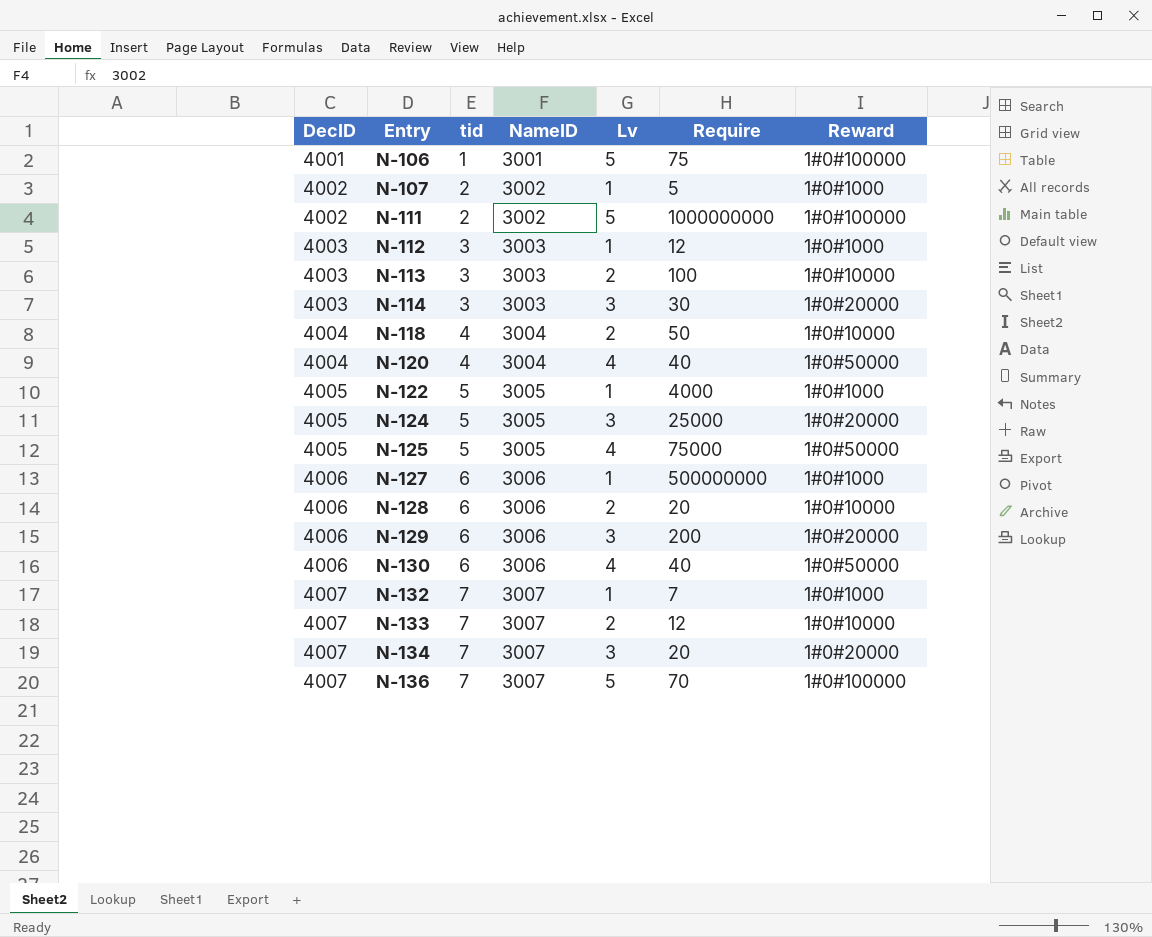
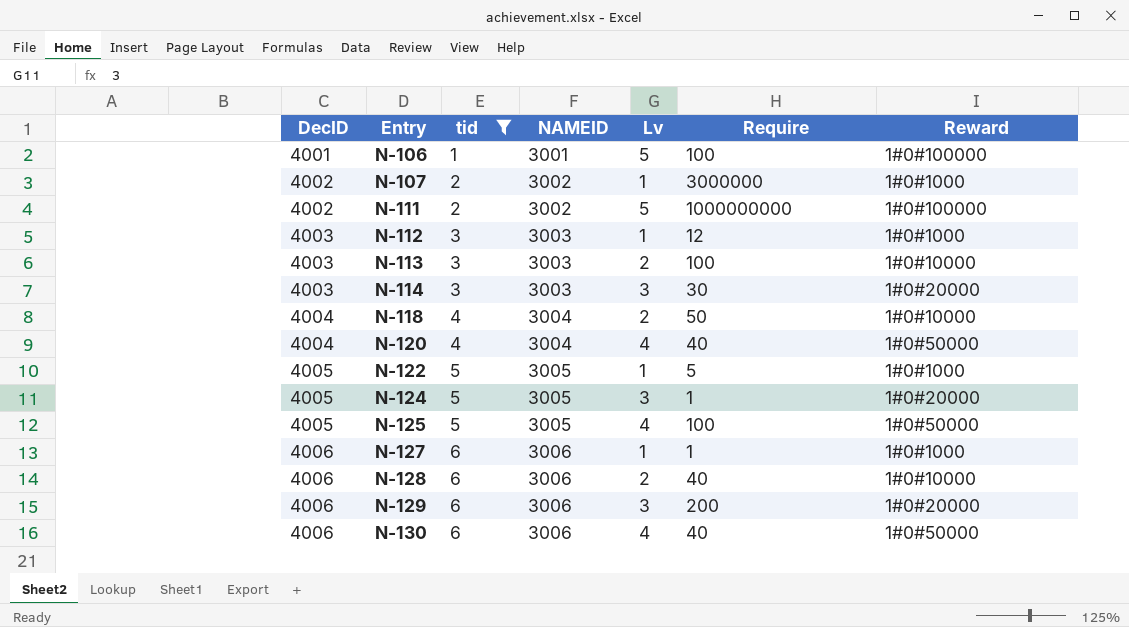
filter: none -> tid != 7
column name: NameID -> NAMEID
N-106 | Require: 75 -> 100
N-107 | Require: 5 -> 3000000
N-122 | Require: 4000 -> 5
N-124 | Require: 25000 -> 1
N-125 | Require: 75000 -> 100
N-127 | Require: 500000000 -> 1
N-128 | Require: 20 -> 40

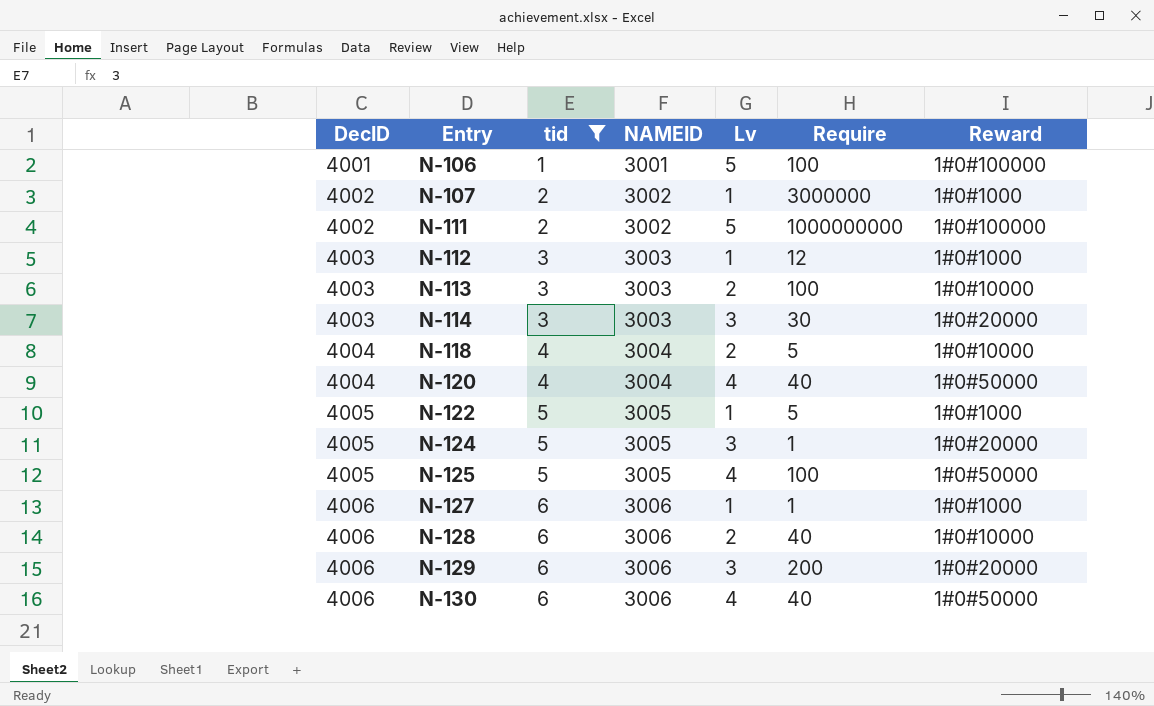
N-118 | Require: 50 -> 5

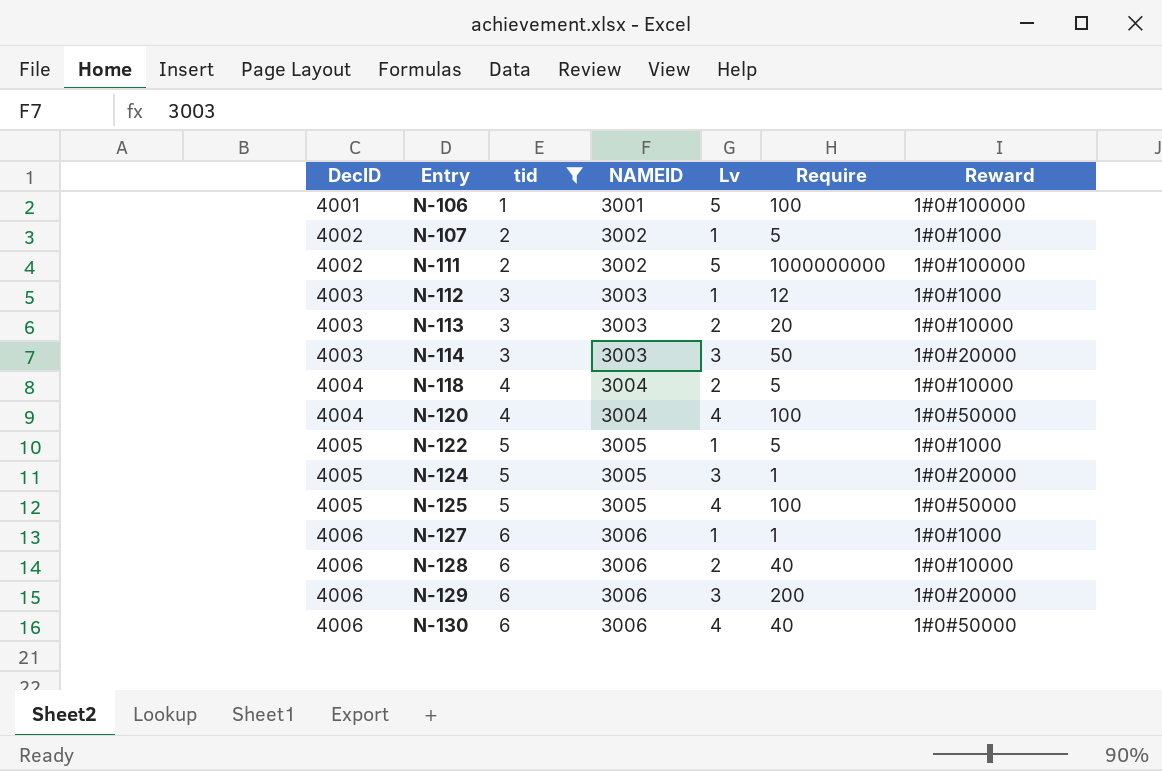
N-107 | Require: 3000000 -> 5
N-113 | Require: 100 -> 20
N-114 | Require: 30 -> 50
N-120 | Require: 40 -> 100

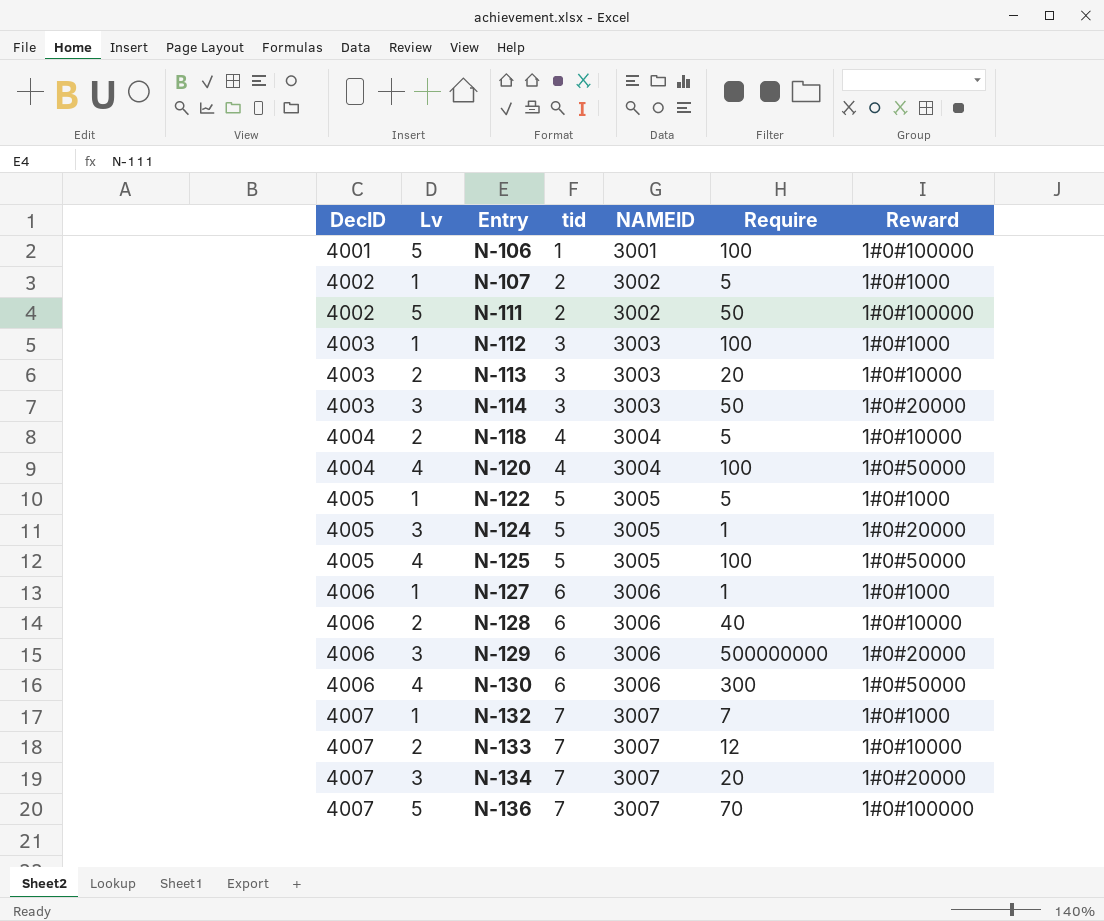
filter: tid != 7 -> none
column Lv | position: 5 -> 2
N-111 | Require: 1000000000 -> 50
N-112 | Require: 12 -> 100
N-129 | Require: 200 -> 500000000
N-130 | Require: 40 -> 300

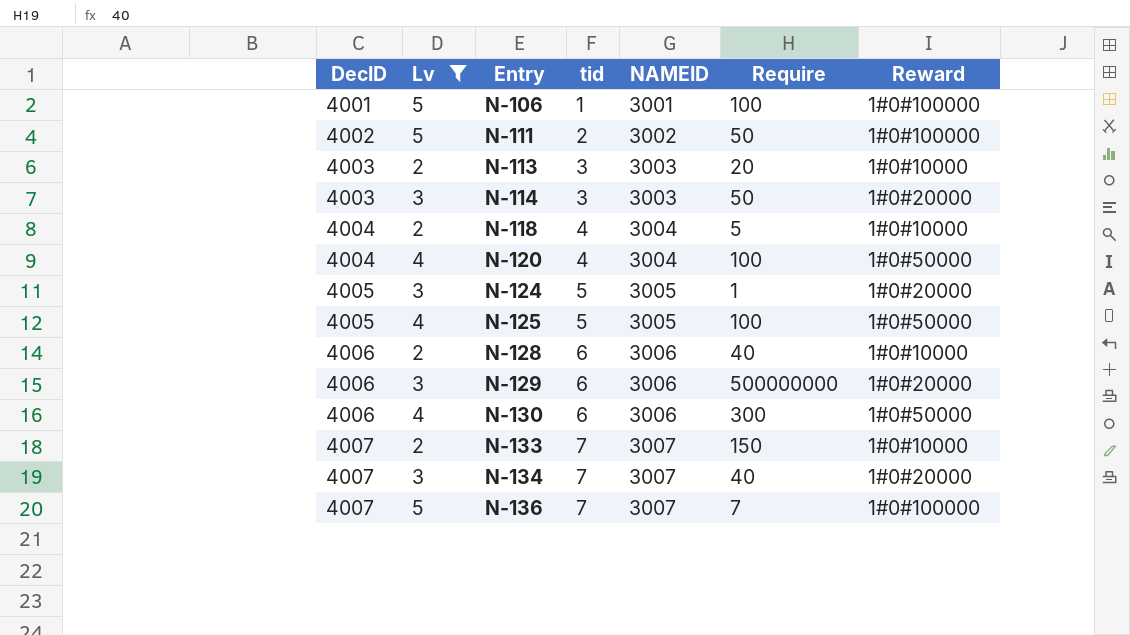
filter: none -> Lv != 1
N-133 | Require: 12 -> 150
N-134 | Require: 20 -> 40
N-136 | Require: 70 -> 7

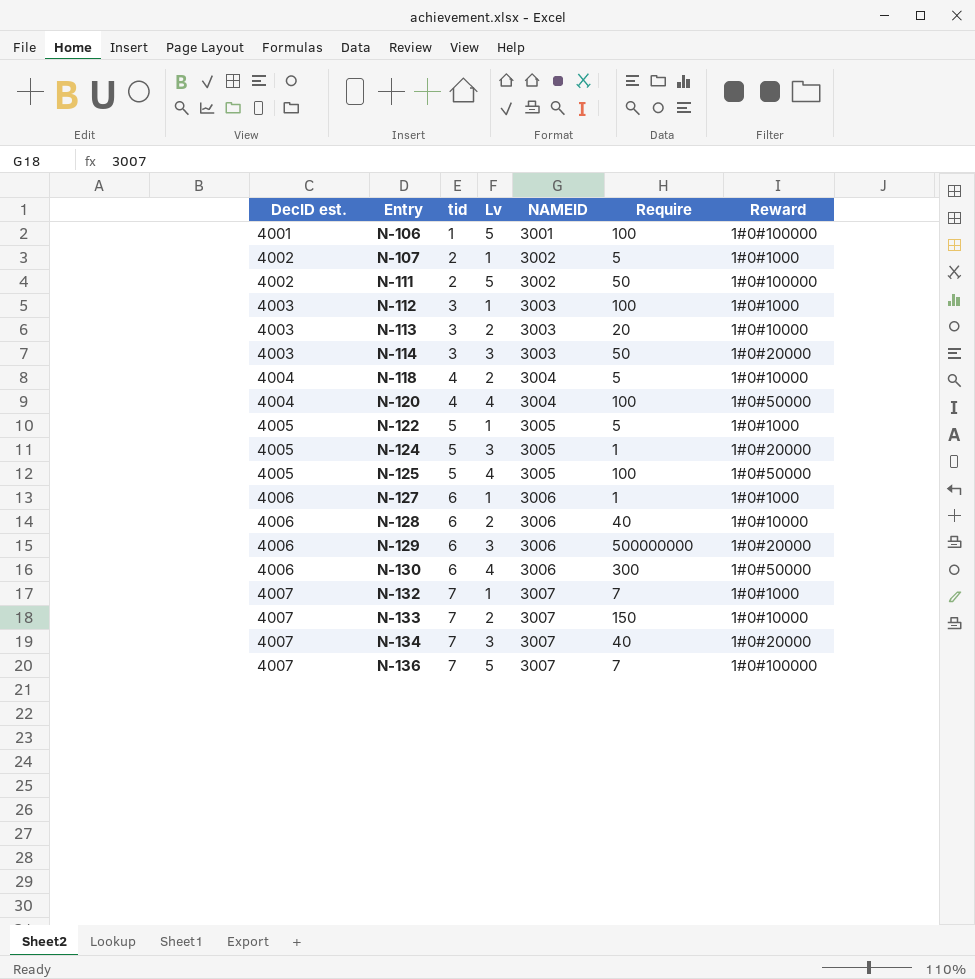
filter: Lv != 1 -> none
column name: DecID -> DecID est.
column Lv | position: 2 -> 4

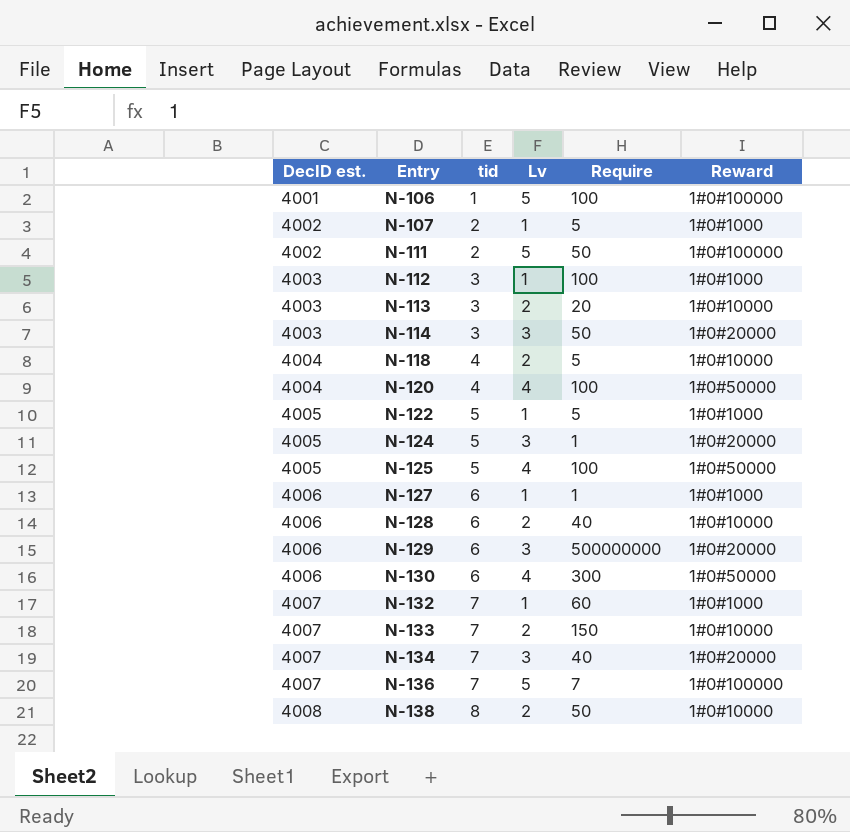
column NAMEID | position: 5 -> none
N-132 | Require: 7 -> 60
row N-138: none -> 4008 | 8 | 2 | 50 | 1#0#10000

